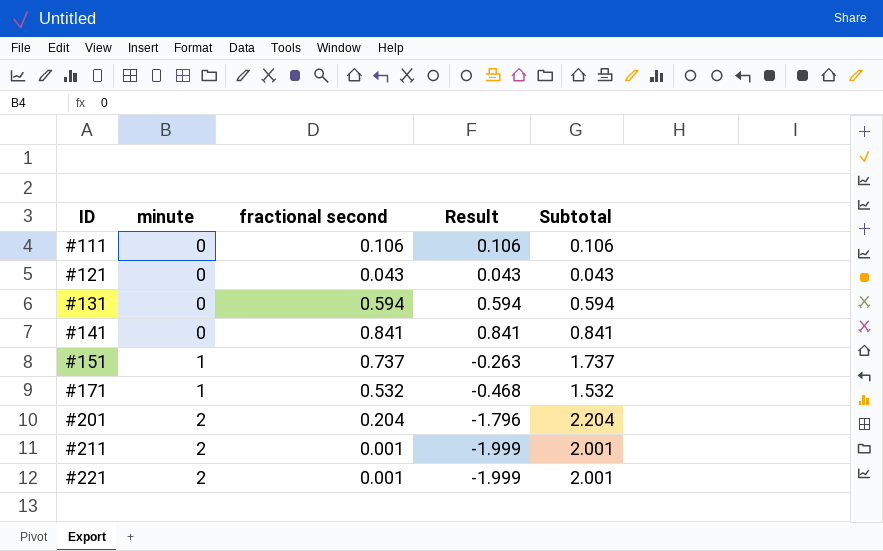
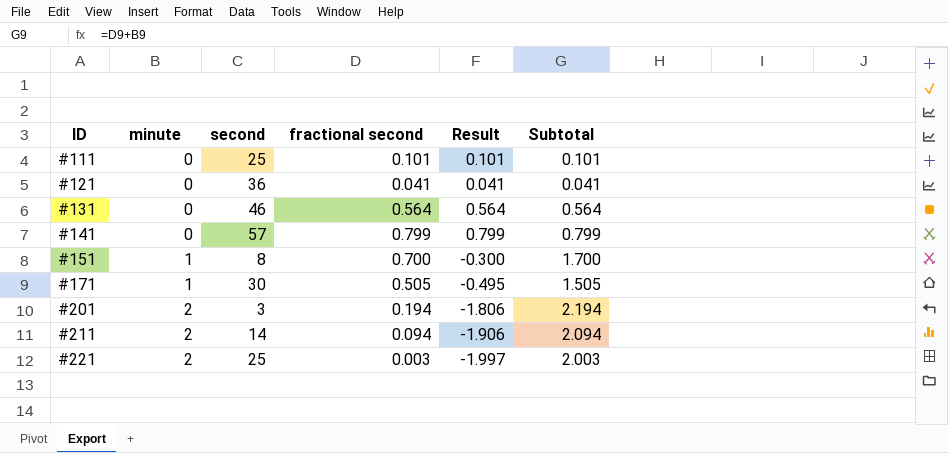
column second | position: none -> 3
#111 | fractional second: 0.106 -> 0.101
#111 | Result: 0.106 -> 0.101
#111 | Subtotal: 0.106 -> 0.101
#121 | fractional second: 0.043 -> 0.041
#121 | Result: 0.043 -> 0.041
#121 | Subtotal: 0.043 -> 0.041
#131 | fractional second: 0.594 -> 0.564
#131 | Result: 0.594 -> 0.564
#131 | Subtotal: 0.594 -> 0.564
#141 | fractional second: 0.841 -> 0.799
#141 | Result: 0.841 -> 0.799
#141 | Subtotal: 0.841 -> 0.799
#151 | fractional second: 0.737 -> 0.700
#151 | Result: -0.263 -> -0.300
#151 | Subtotal: 1.737 -> 1.700
#171 | fractional second: 0.532 -> 0.505
#171 | Result: -0.468 -> -0.495
#171 | Subtotal: 1.532 -> 1.505
#201 | fractional second: 0.204 -> 0.194
#201 | Result: -1.796 -> -1.806
#201 | Subtotal: 2.204 -> 2.194
#211 | fractional second: 0.001 -> 0.094
#211 | Result: -1.999 -> -1.906
#211 | Subtotal: 2.001 -> 2.094
#221 | fractional second: 0.001 -> 0.003
#221 | Result: -1.999 -> -1.997
#221 | Subtotal: 2.001 -> 2.003

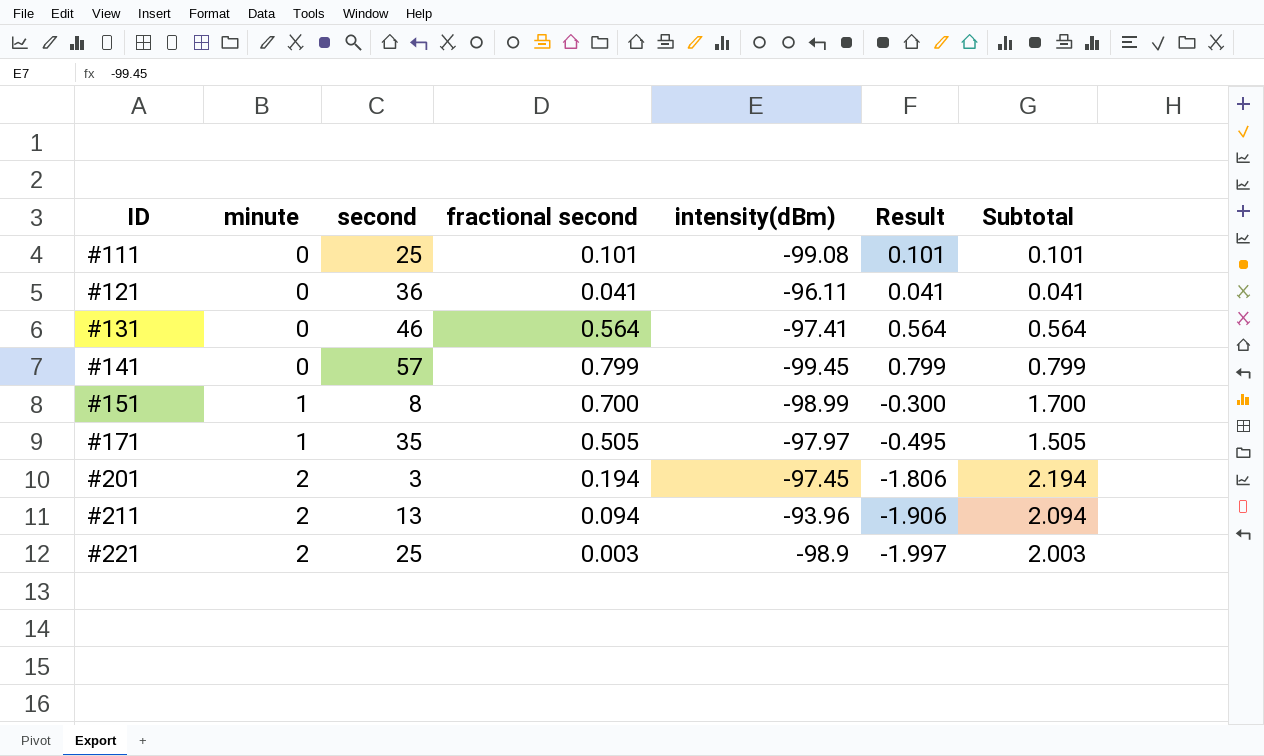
column intensity(dBm) | position: none -> 5
#171 | second: 30 -> 35
#211 | second: 14 -> 13

